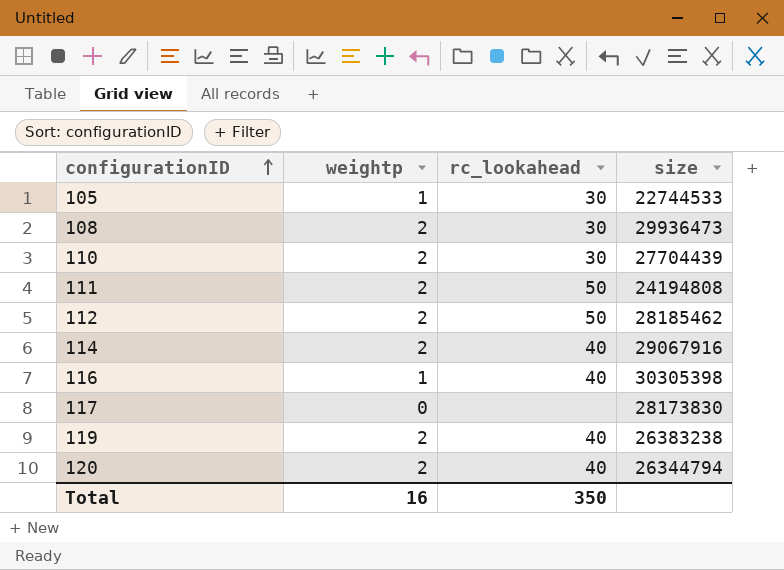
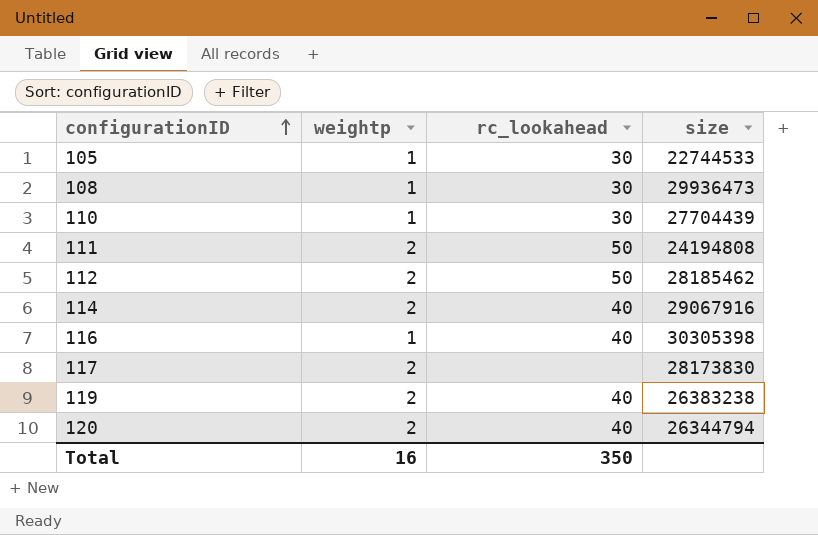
108 | weightp: 2 -> 1
110 | weightp: 2 -> 1
117 | weightp: 0 -> 2

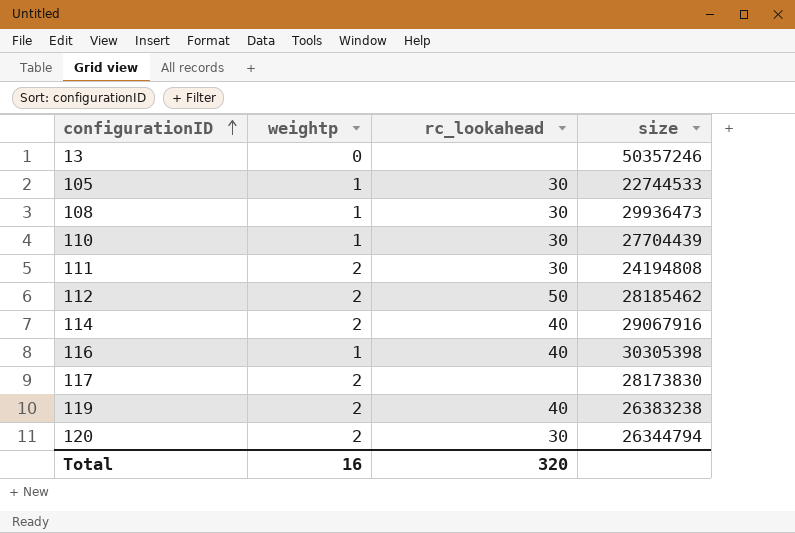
row 13: none -> 0 | none | 50357246
111 | rc_lookahead: 50 -> 30
120 | rc_lookahead: 40 -> 30
Total | rc_lookahead: 350 -> 320

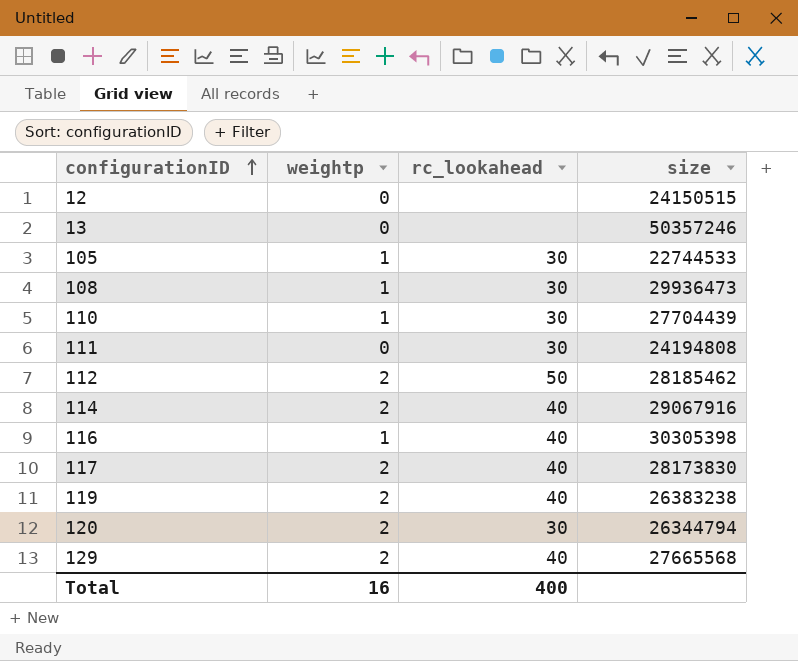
row 12: none -> 0 | none | 24150515
111 | weightp: 2 -> 0
117 | rc_lookahead: none -> 40
row 129: none -> 2 | 40 | 27665568
Total | rc_lookahead: 320 -> 400

